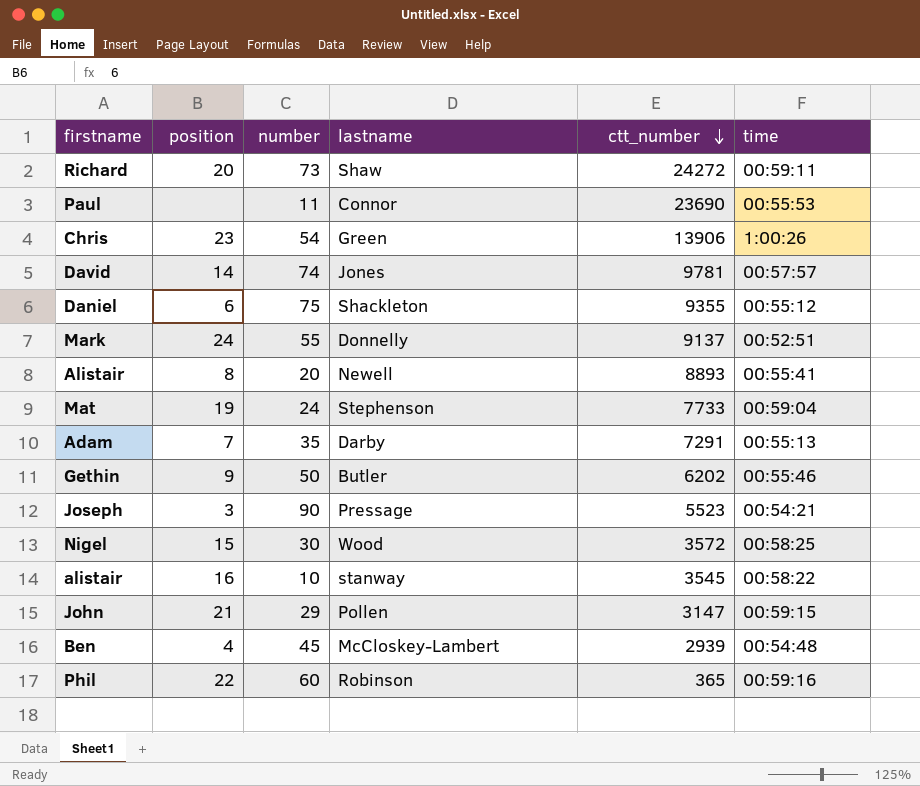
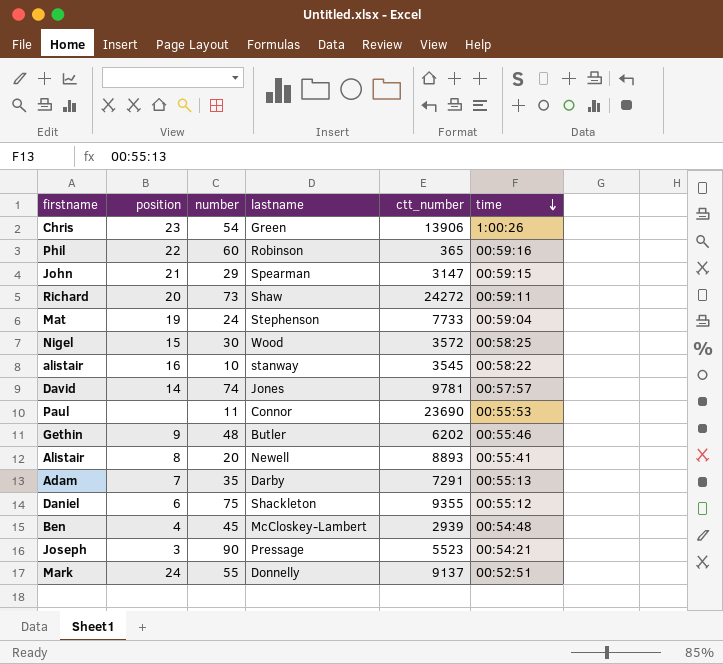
row order: ctt_number descending -> time descending
John | lastname: Pollen -> Spearman
Gethin | number: 50 -> 48

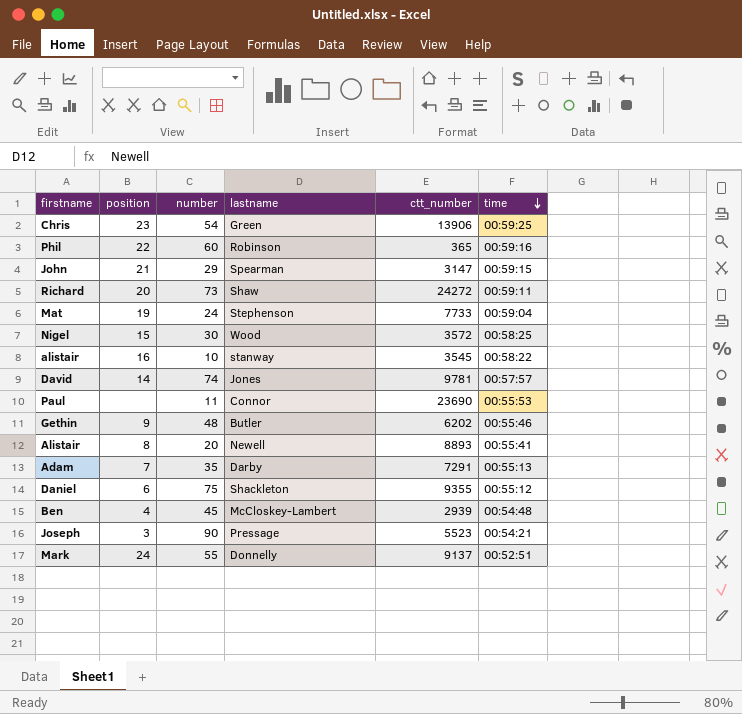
Chris | time: 1:00:26 -> 00:59:25

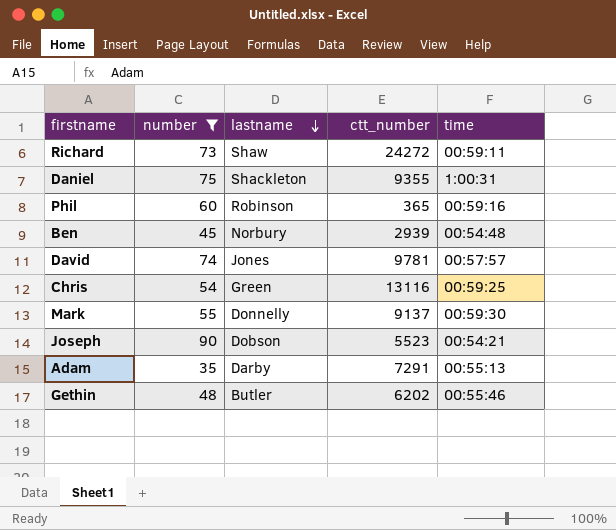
filter: none -> number >= 35
row order: time descending -> lastname descending
column position | position: 2 -> none
Daniel | time: 00:55:12 -> 1:00:31
Ben | lastname: McCloskey-Lambert -> Norbury
Chris | ctt_number: 13906 -> 13116
Mark | time: 00:52:51 -> 00:59:30
Joseph | lastname: Pressage -> Dobson

